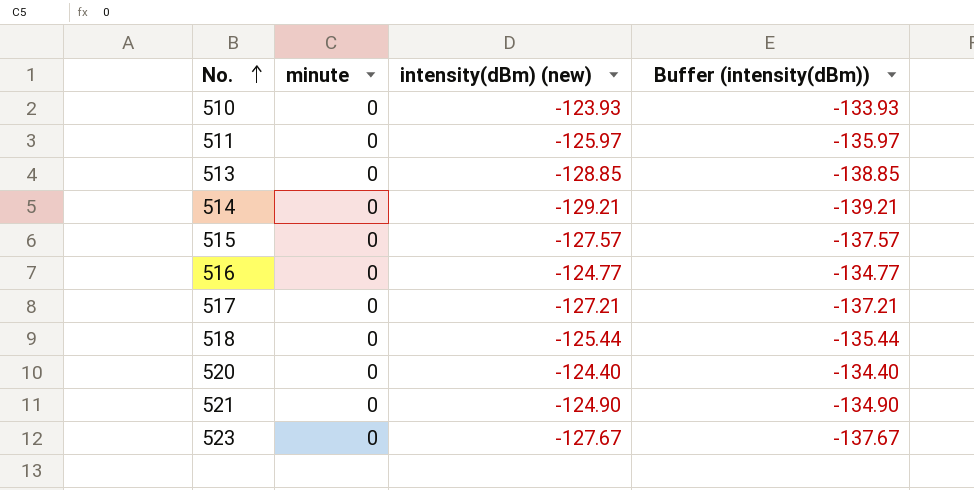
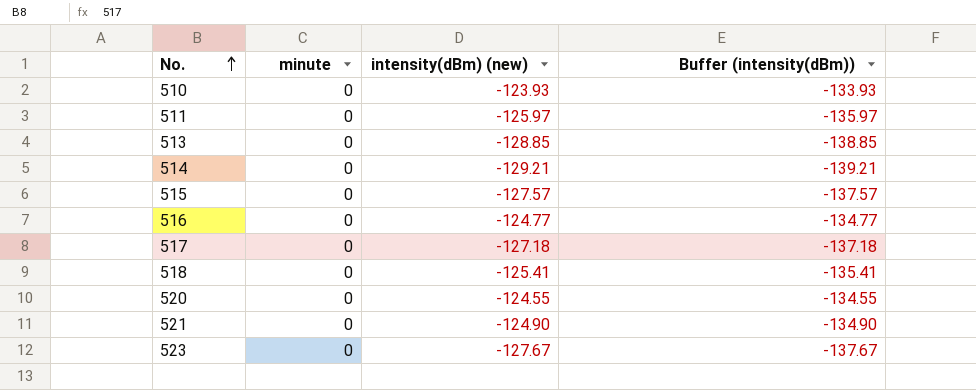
517 | intensity(dBm) (new): -127.21 -> -127.18
517 | Buffer (intensity(dBm)): -137.21 -> -137.18
518 | intensity(dBm) (new): -125.44 -> -125.41
518 | Buffer (intensity(dBm)): -135.44 -> -135.41
520 | intensity(dBm) (new): -124.40 -> -124.55
520 | Buffer (intensity(dBm)): -134.40 -> -134.55

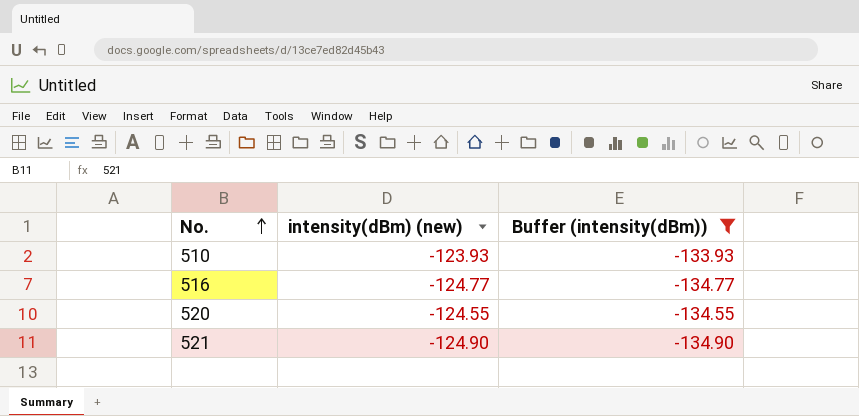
filter: none -> Buffer (intensity(dBm)) >= -134.90
column minute | position: 2 -> none

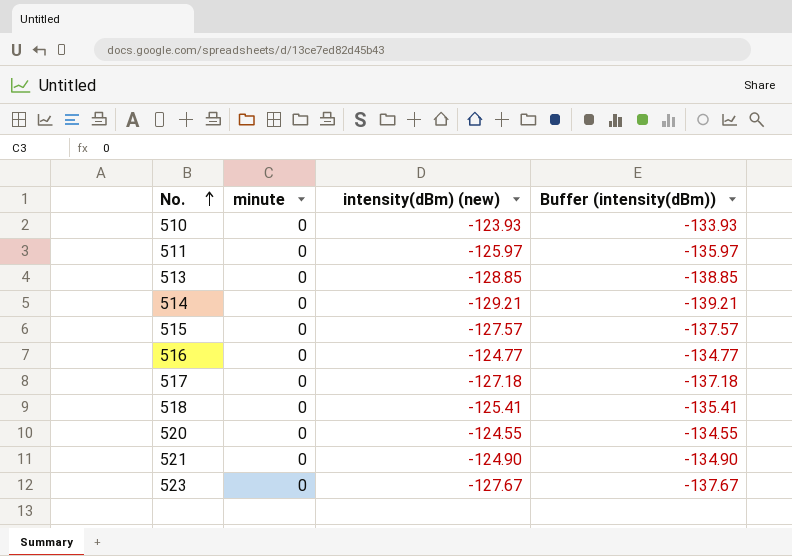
filter: Buffer (intensity(dBm)) >= -134.90 -> none
column minute | position: none -> 2

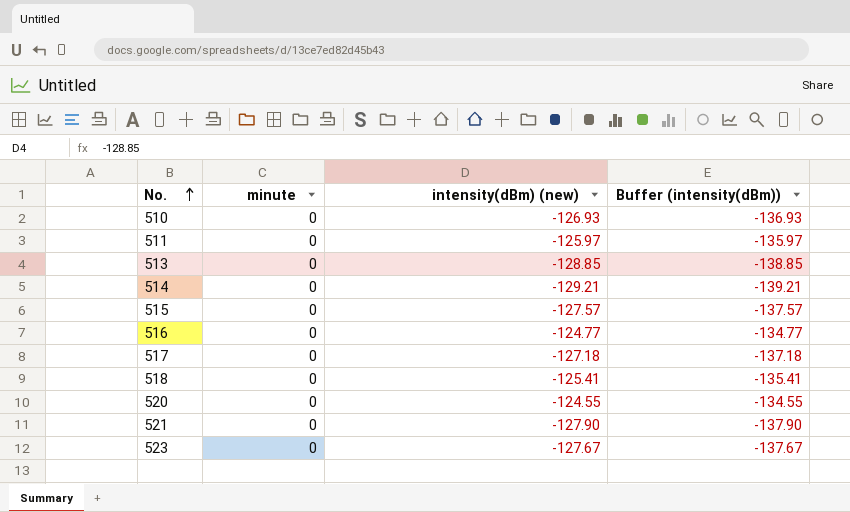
510 | intensity(dBm) (new): -123.93 -> -126.93
510 | Buffer (intensity(dBm)): -133.93 -> -136.93
521 | intensity(dBm) (new): -124.90 -> -127.90
521 | Buffer (intensity(dBm)): -134.90 -> -137.90

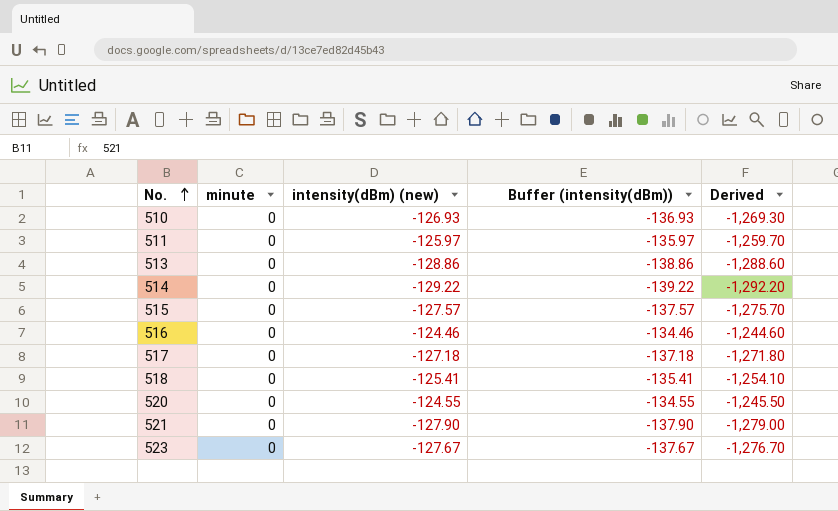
column Derived | formula: none -> [intensity(dBm) (new)] * 10
513 | intensity(dBm) (new): -128.85 -> -128.86
513 | Buffer (intensity(dBm)): -138.85 -> -138.86
514 | intensity(dBm) (new): -129.21 -> -129.22
514 | Buffer (intensity(dBm)): -139.21 -> -139.22
516 | intensity(dBm) (new): -124.77 -> -124.46
516 | Buffer (intensity(dBm)): -134.77 -> -134.46

